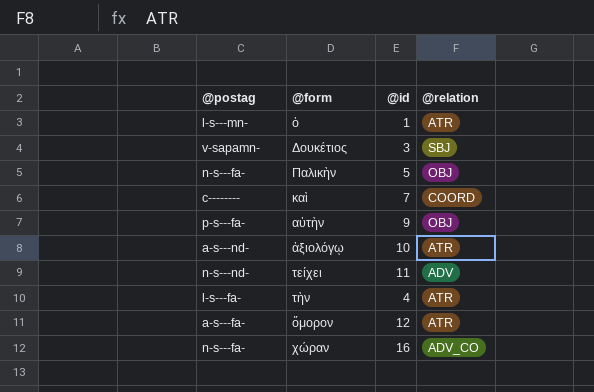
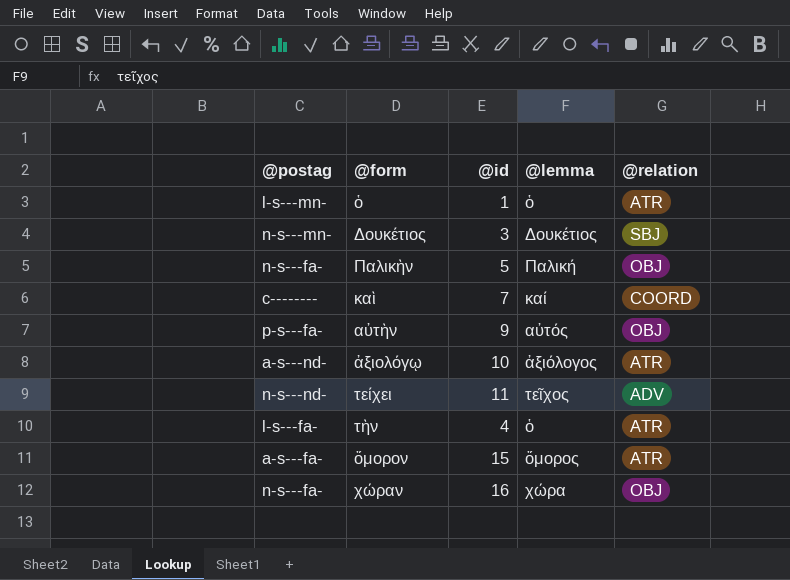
column @lemma | position: none -> 4
Δουκέτιος | @postag: v-sapamn- -> n-s---mn-
ὅμορον | @id: 12 -> 15
χώραν | @relation: ADV_CO -> OBJ

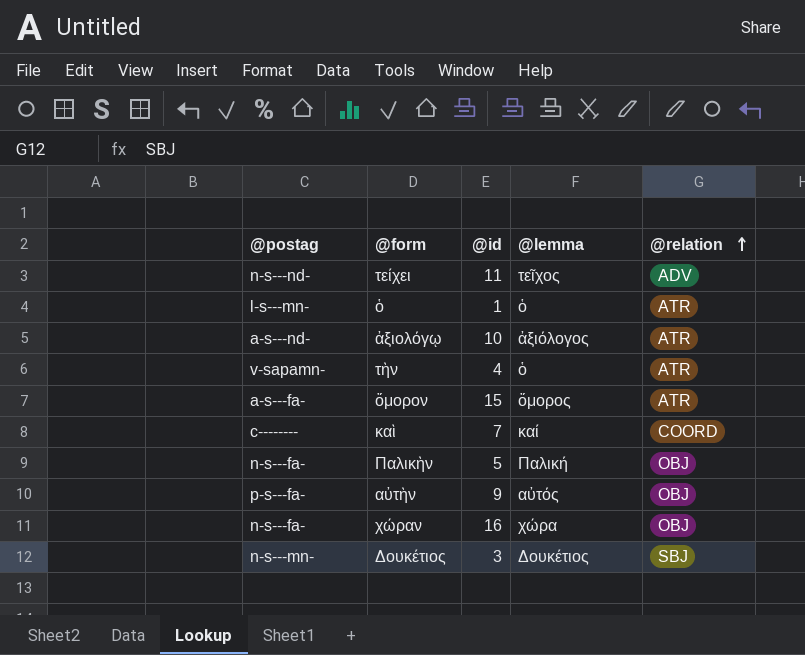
row order: none -> @relation ascending
τὴν | @postag: l-s---fa- -> v-sapamn-

